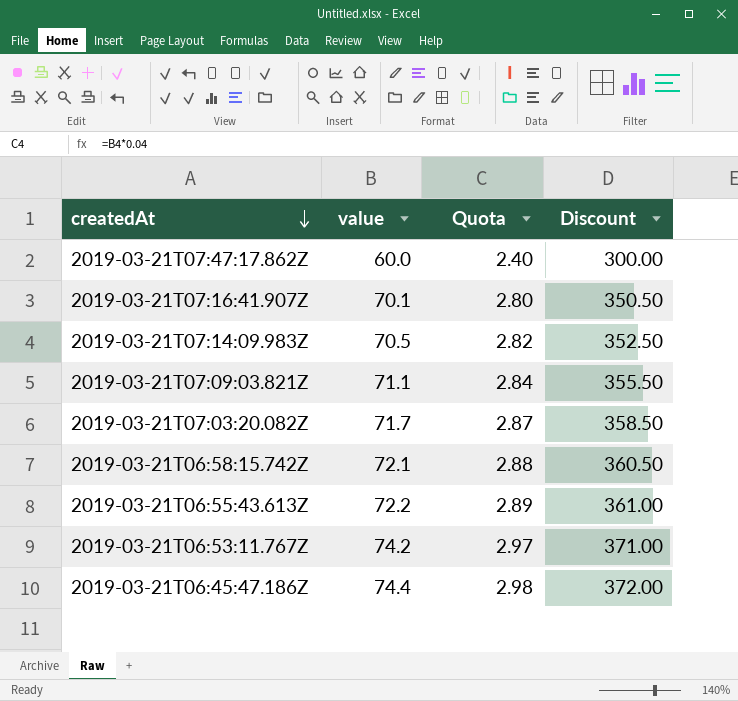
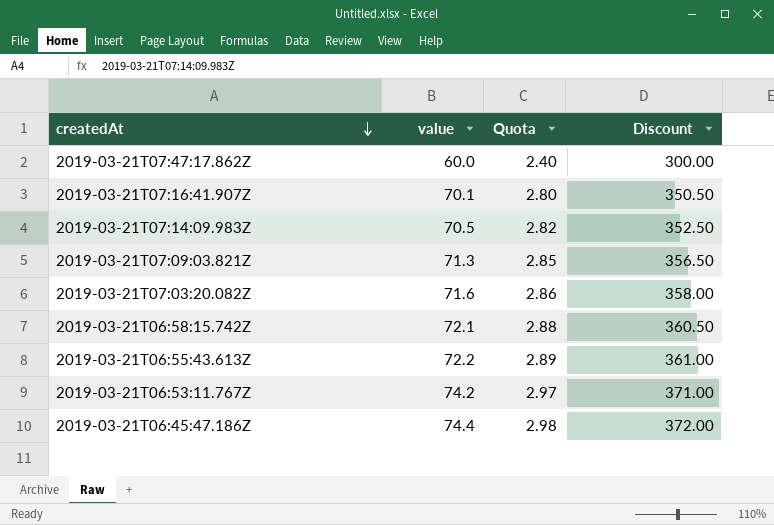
2019-03-21T07:09:03.821Z | value: 71.1 -> 71.3
2019-03-21T07:09:03.821Z | Quota: 2.84 -> 2.85
2019-03-21T07:09:03.821Z | Discount: 355.50 -> 356.50
2019-03-21T07:03:20.082Z | value: 71.7 -> 71.6
2019-03-21T07:03:20.082Z | Quota: 2.87 -> 2.86
2019-03-21T07:03:20.082Z | Discount: 358.50 -> 358.00

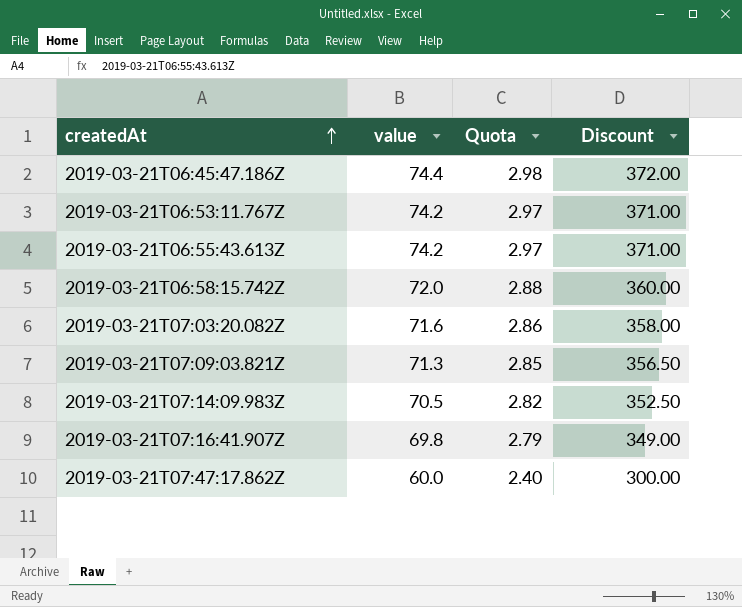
row order: createdAt descending -> createdAt ascending
2019-03-21T06:55:43.613Z | value: 72.2 -> 74.2
2019-03-21T06:55:43.613Z | Quota: 2.89 -> 2.97
2019-03-21T06:55:43.613Z | Discount: 361.00 -> 371.00
2019-03-21T06:58:15.742Z | value: 72.1 -> 72.0
2019-03-21T06:58:15.742Z | Discount: 360.50 -> 360.00
2019-03-21T07:16:41.907Z | value: 70.1 -> 69.8
2019-03-21T07:16:41.907Z | Quota: 2.80 -> 2.79
2019-03-21T07:16:41.907Z | Discount: 350.50 -> 349.00

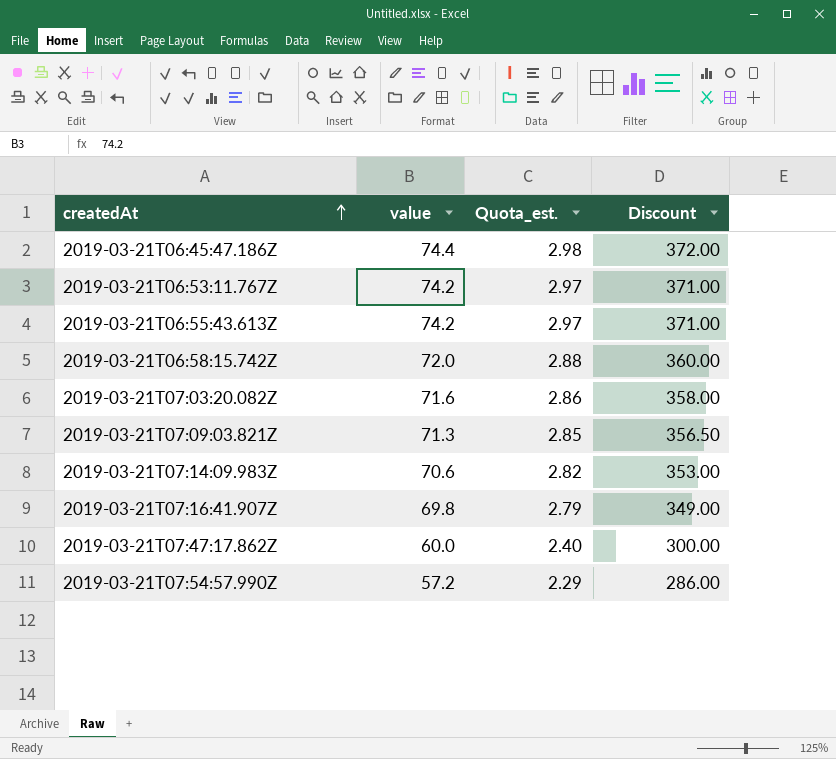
column name: Quota -> Quota_est.
2019-03-21T07:14:09.983Z | value: 70.5 -> 70.6
2019-03-21T07:14:09.983Z | Discount: 352.50 -> 353.00
row 2019-03-21T07:54:57.990Z: none -> 57.2 | 2.29 | 286.00

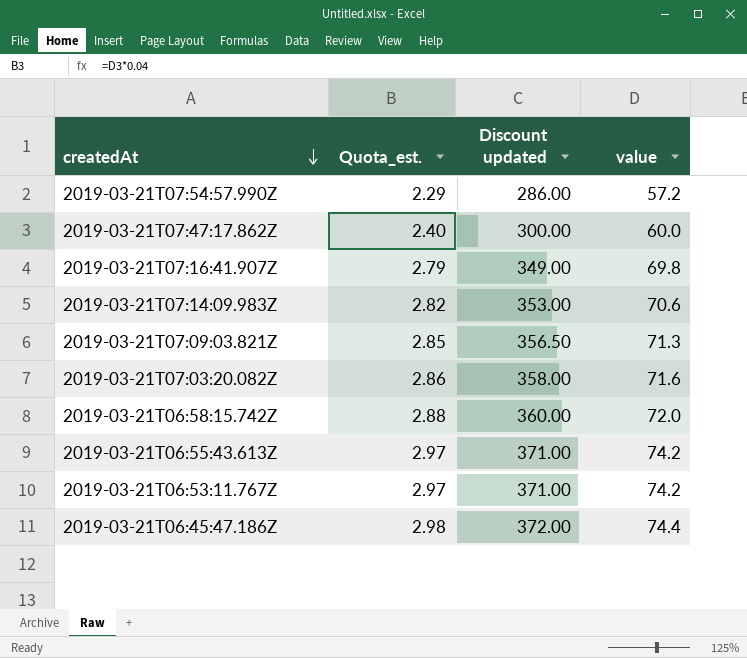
row order: createdAt ascending -> createdAt descending
column name: Discount -> Discount updated
column value | position: 2 -> 4

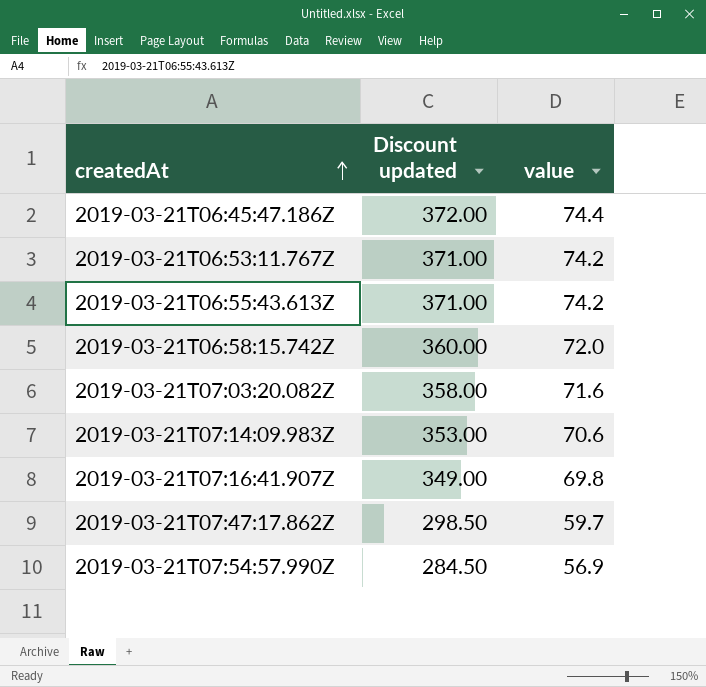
row order: createdAt descending -> createdAt ascending
column Quota_est. | formula: [value] * 0.04 -> none
row 2019-03-21T07:09:03.821Z: 2.85 | 356.50 | 71.3 -> none
2019-03-21T07:47:17.862Z | Discount updated: 300.00 -> 298.50
2019-03-21T07:47:17.862Z | value: 60.0 -> 59.7
2019-03-21T07:54:57.990Z | Discount updated: 286.00 -> 284.50
2019-03-21T07:54:57.990Z | value: 57.2 -> 56.9

